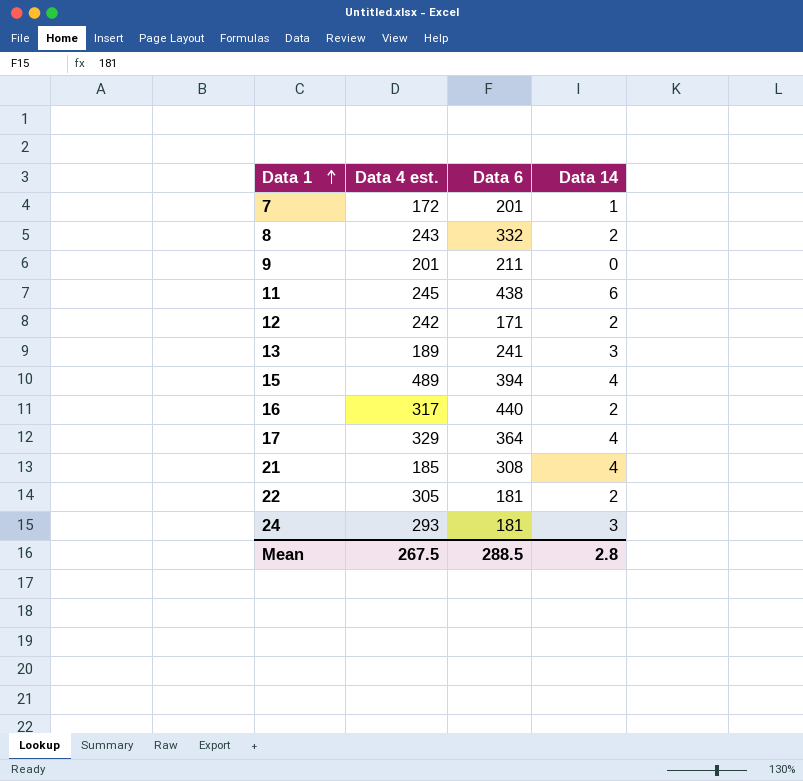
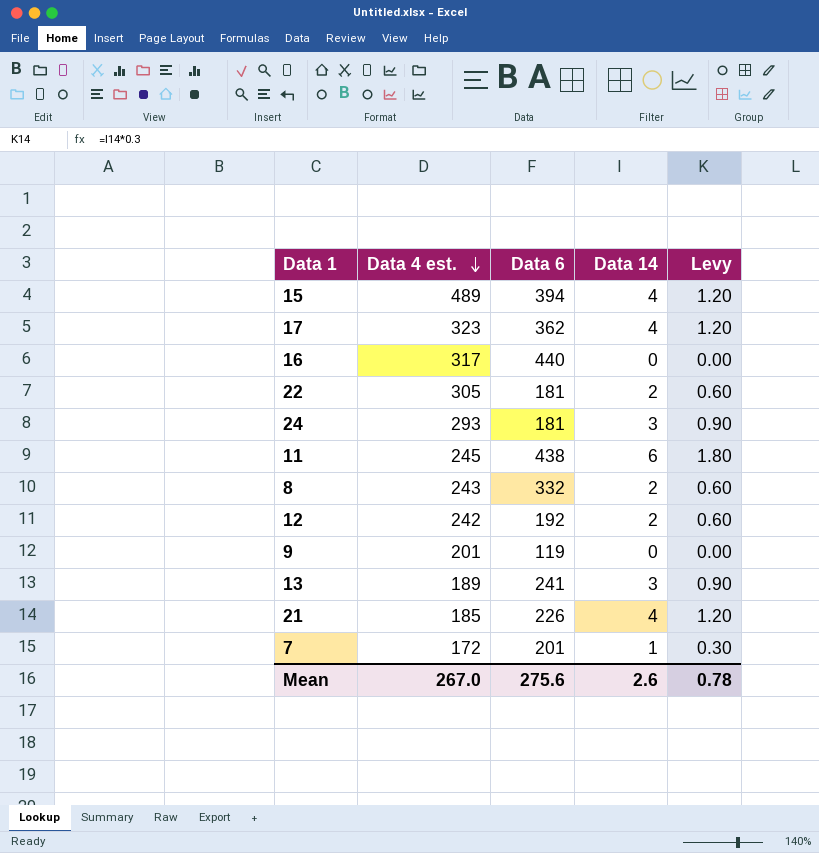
row order: Data 1 ascending -> Data 4 est. descending
column Levy | formula: none -> [Data 14] * 0.3
17 | Data 4 est.: 329 -> 323
17 | Data 6: 364 -> 362
16 | Data 14: 2 -> 0
12 | Data 6: 171 -> 192
9 | Data 6: 211 -> 119
21 | Data 6: 308 -> 226
Mean | Data 4 est.: 267.5 -> 267.0
Mean | Data 6: 288.5 -> 275.6
Mean | Data 14: 2.8 -> 2.6

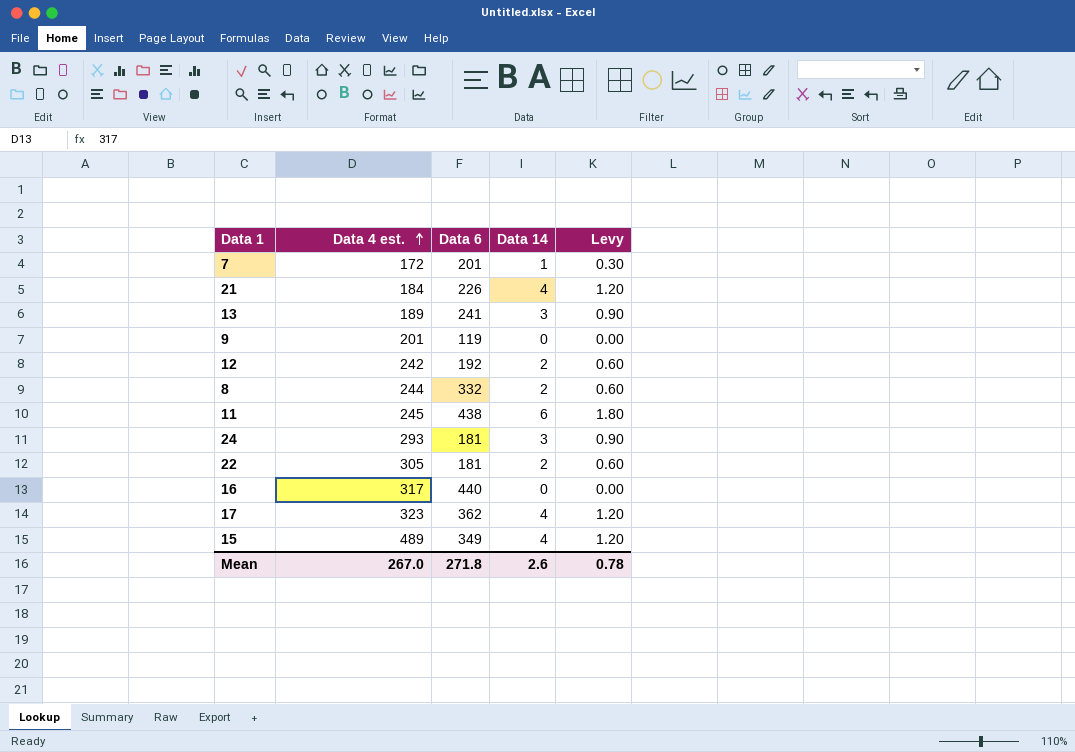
row order: Data 4 est. descending -> Data 4 est. ascending
21 | Data 4 est.: 185 -> 184
8 | Data 4 est.: 243 -> 244
15 | Data 6: 394 -> 349
Mean | Data 6: 275.6 -> 271.8

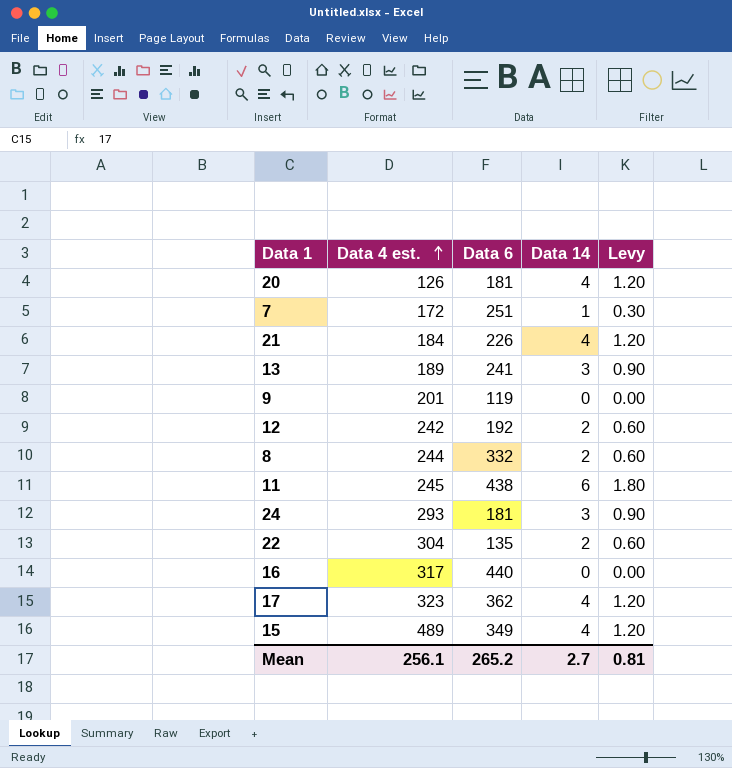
row 20: none -> 126 | 181 | 4 | 1.20
7 | Data 6: 201 -> 251
22 | Data 4 est.: 305 -> 304
22 | Data 6: 181 -> 135
Mean | Data 4 est.: 267.0 -> 256.1
Mean | Data 6: 271.8 -> 265.2
Mean | Data 14: 2.6 -> 2.7
Mean | Levy: 0.78 -> 0.81

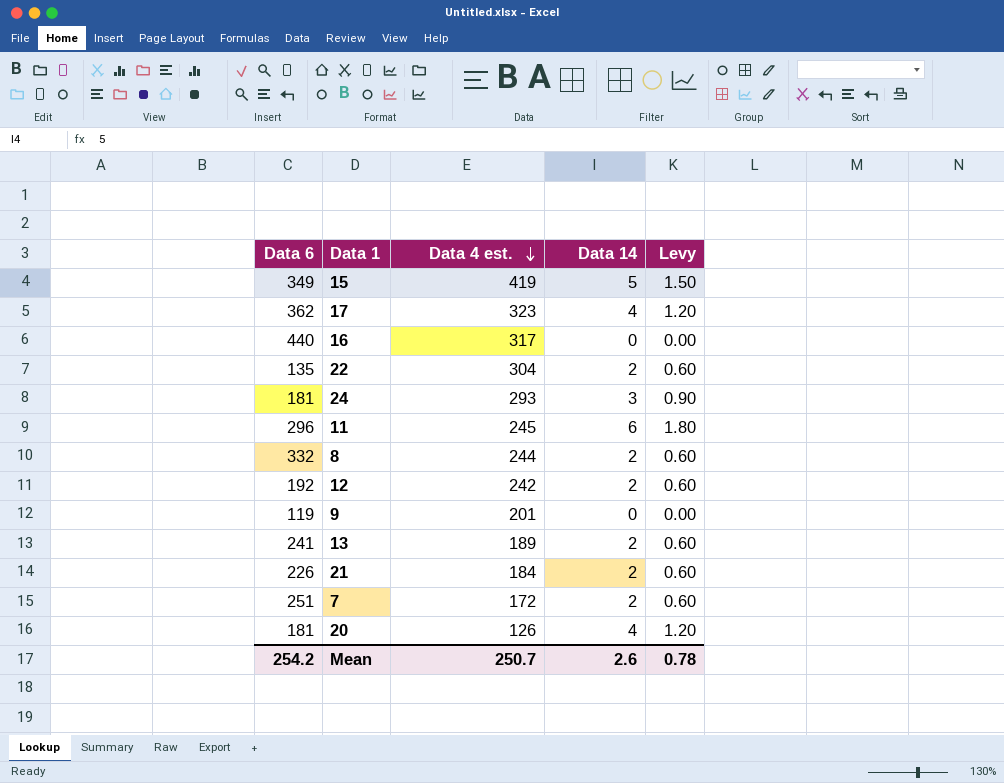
row order: Data 4 est. ascending -> Data 4 est. descending
column Data 6 | position: 3 -> 1
15 | Data 4 est.: 489 -> 419
15 | Data 14: 4 -> 5
15 | Levy: 1.20 -> 1.50
11 | Data 6: 438 -> 296
13 | Data 14: 3 -> 2
13 | Levy: 0.90 -> 0.60
21 | Data 14: 4 -> 2
21 | Levy: 1.20 -> 0.60
7 | Data 14: 1 -> 2
7 | Levy: 0.30 -> 0.60
Mean | Data 6: 265.2 -> 254.2
Mean | Data 4 est.: 256.1 -> 250.7
Mean | Data 14: 2.7 -> 2.6
Mean | Levy: 0.81 -> 0.78

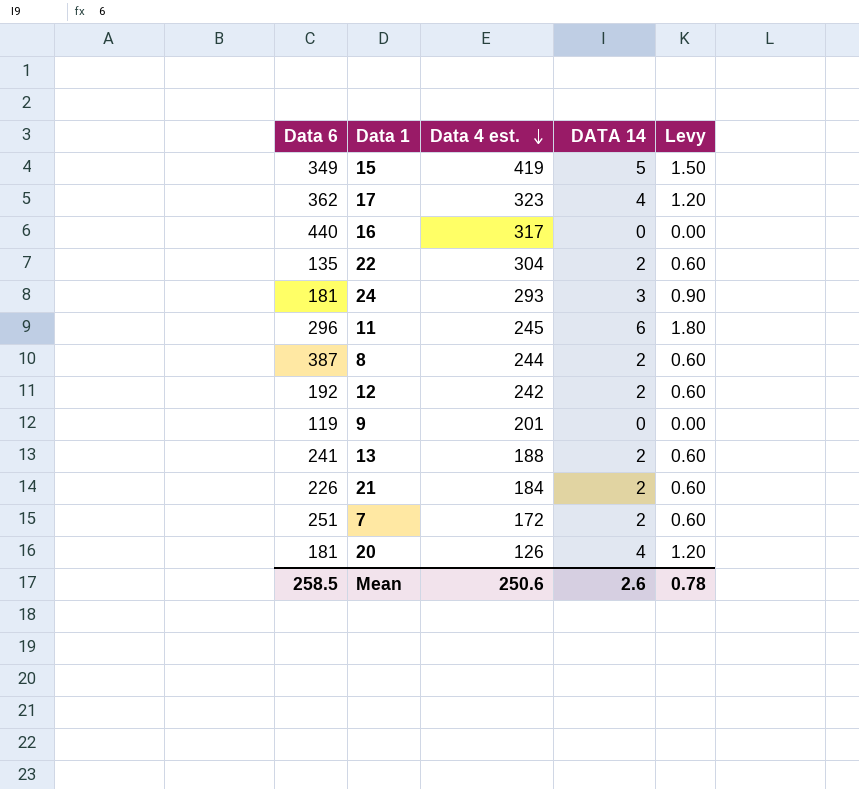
column name: Data 14 -> DATA 14
8 | Data 6: 332 -> 387
13 | Data 4 est.: 189 -> 188
Mean | Data 6: 254.2 -> 258.5
Mean | Data 4 est.: 250.7 -> 250.6

